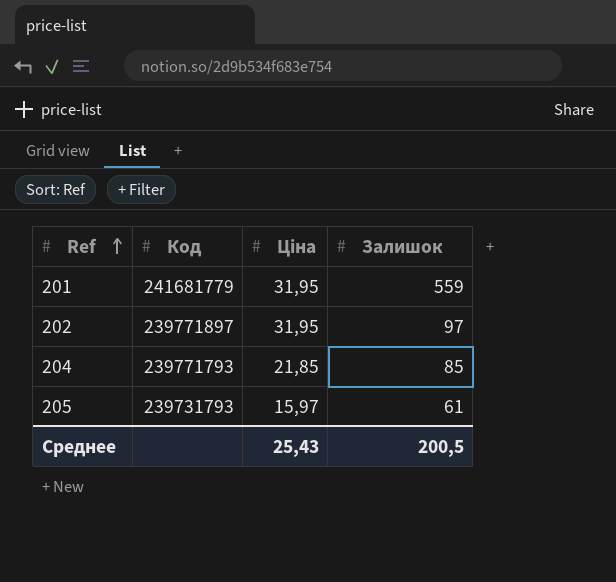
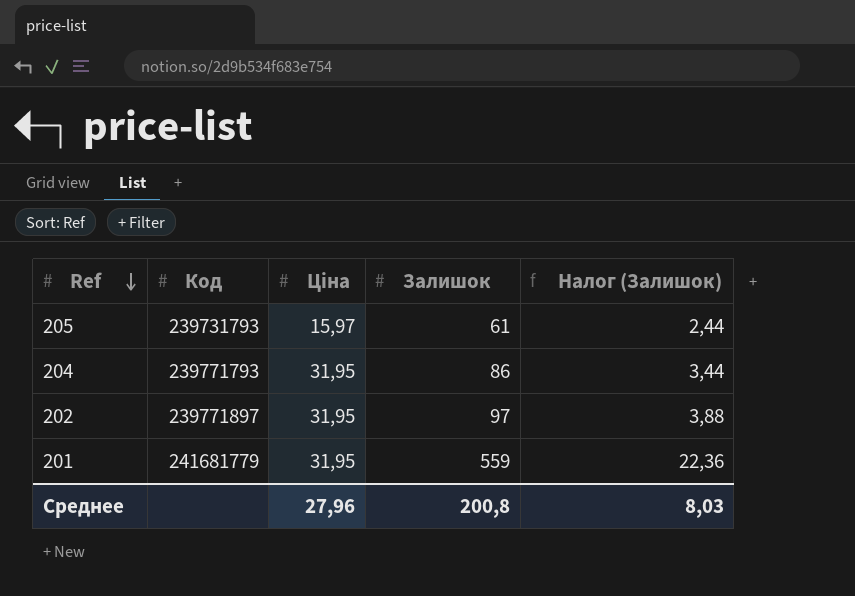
row order: Ref ascending -> Ref descending
column Налог (Залишок) | formula: none -> [Залишок] * 0,04
204 | Ціна: 21,85 -> 31,95
204 | Залишок: 85 -> 86
Среднее | Ціна: 25,43 -> 27,96
Среднее | Залишок: 200,5 -> 200,8

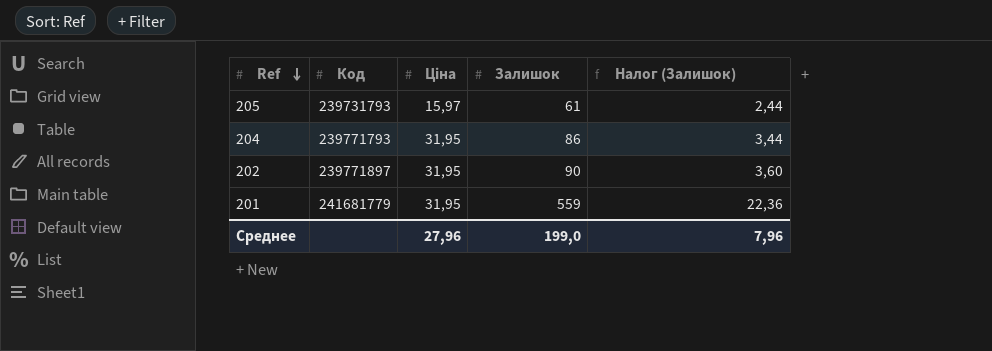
202 | Залишок: 97 -> 90
202 | Налог (Залишок): 3,88 -> 3,60
Среднее | Залишок: 200,8 -> 199,0
Среднее | Налог (Залишок): 8,03 -> 7,96

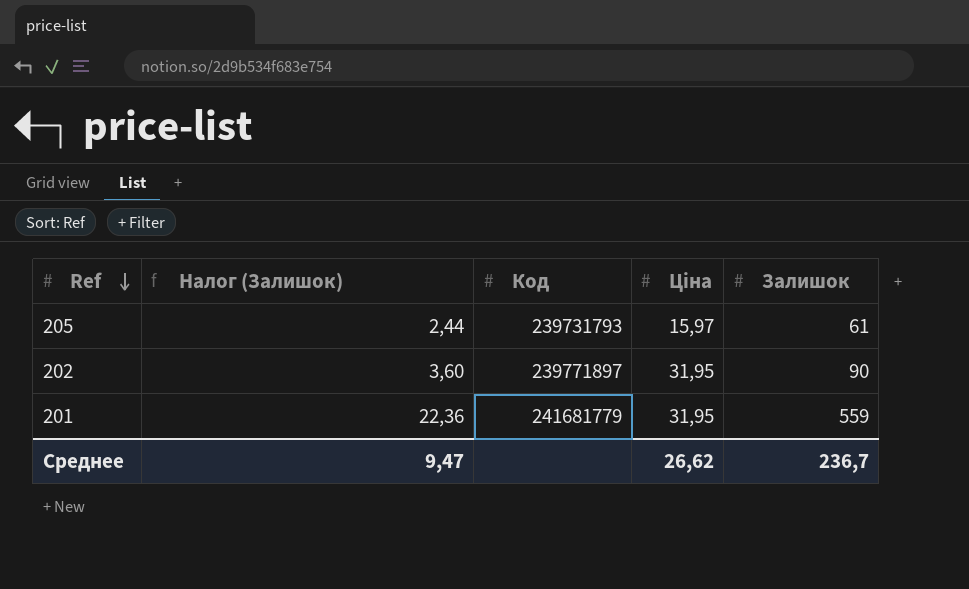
column Налог (Залишок) | position: 5 -> 2
row 204: 239771793 | 31,95 | 86 | 3,44 -> none
Среднее | Налог (Залишок): 7,96 -> 9,47
Среднее | Ціна: 27,96 -> 26,62
Среднее | Залишок: 199,0 -> 236,7

